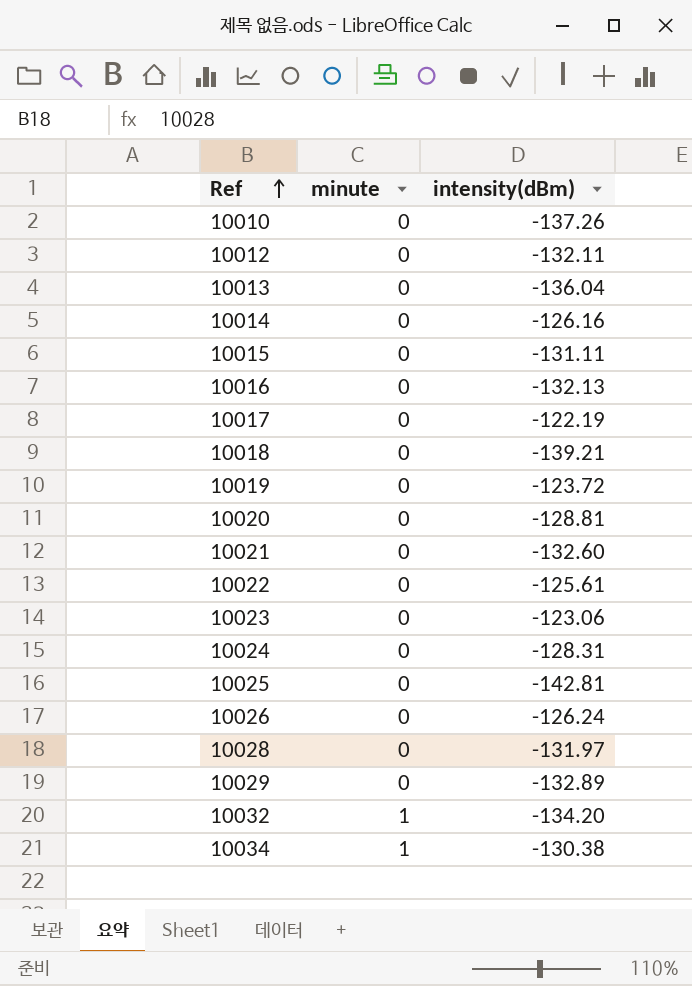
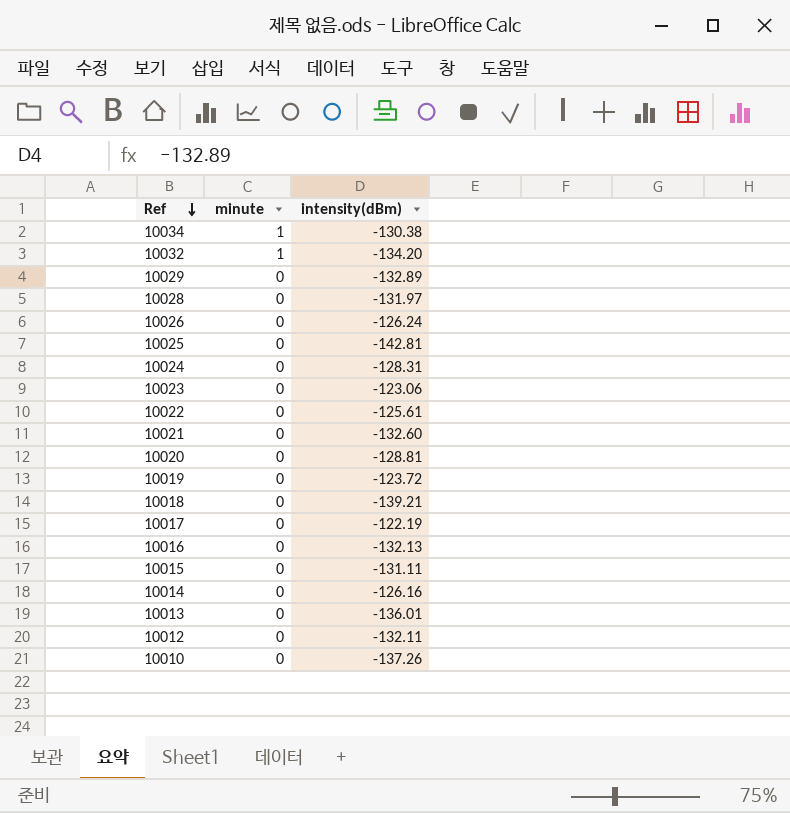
row order: Ref ascending -> Ref descending
10013 | intensity(dBm): -136.04 -> -136.01

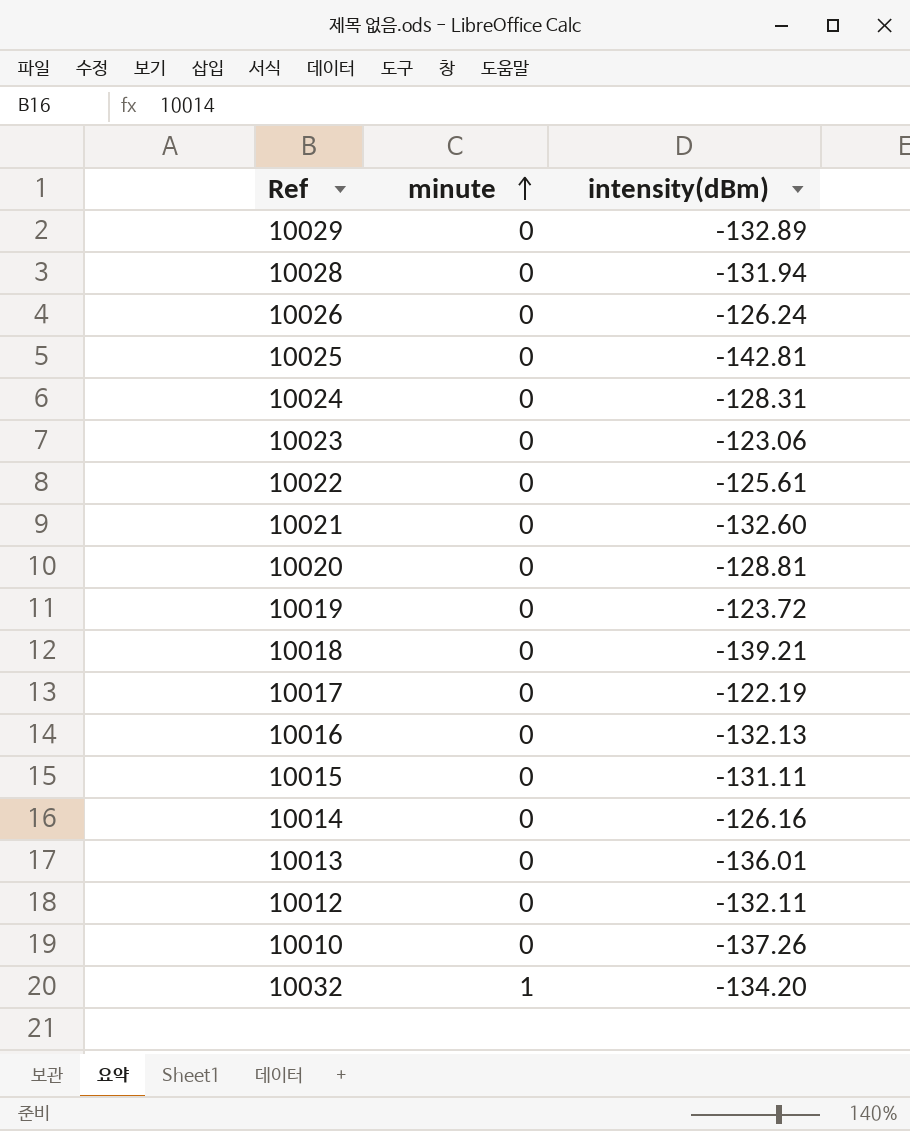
row order: Ref descending -> minute ascending
row 10034: 1 | -130.38 -> none
10028 | intensity(dBm): -131.97 -> -131.94

